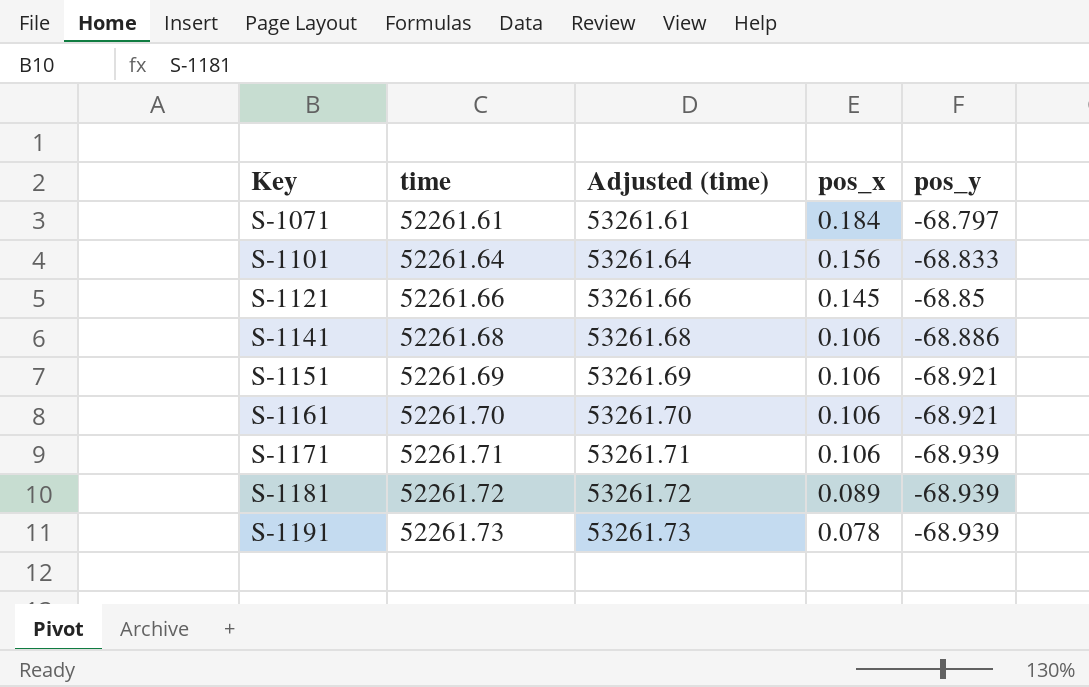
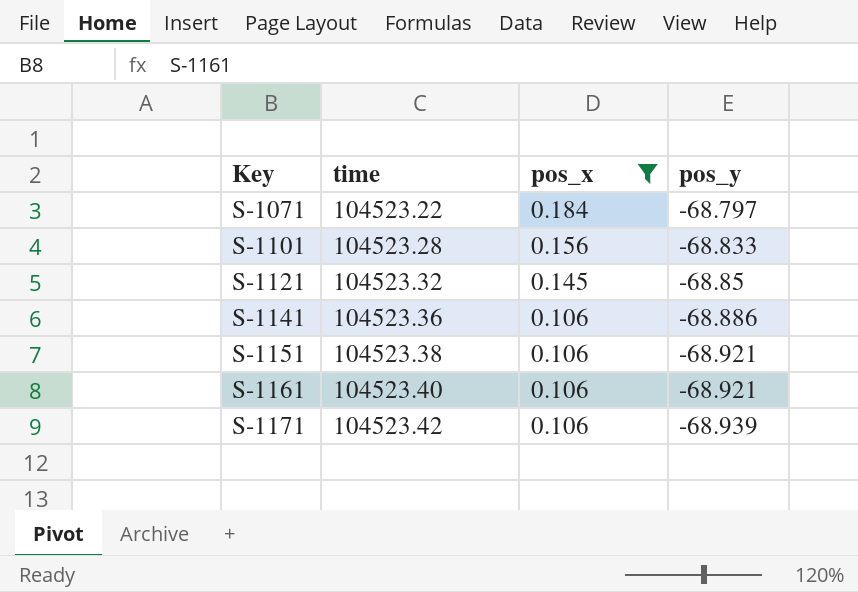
filter: none -> pos_x >= 0.106
column Adjusted (time) | formula: [time] + 1000 -> none
S-1071 | time: 52261.61 -> 104523.22
S-1101 | time: 52261.64 -> 104523.28
S-1121 | time: 52261.66 -> 104523.32
S-1141 | time: 52261.68 -> 104523.36
S-1151 | time: 52261.69 -> 104523.38
S-1161 | time: 52261.70 -> 104523.40
S-1171 | time: 52261.71 -> 104523.42

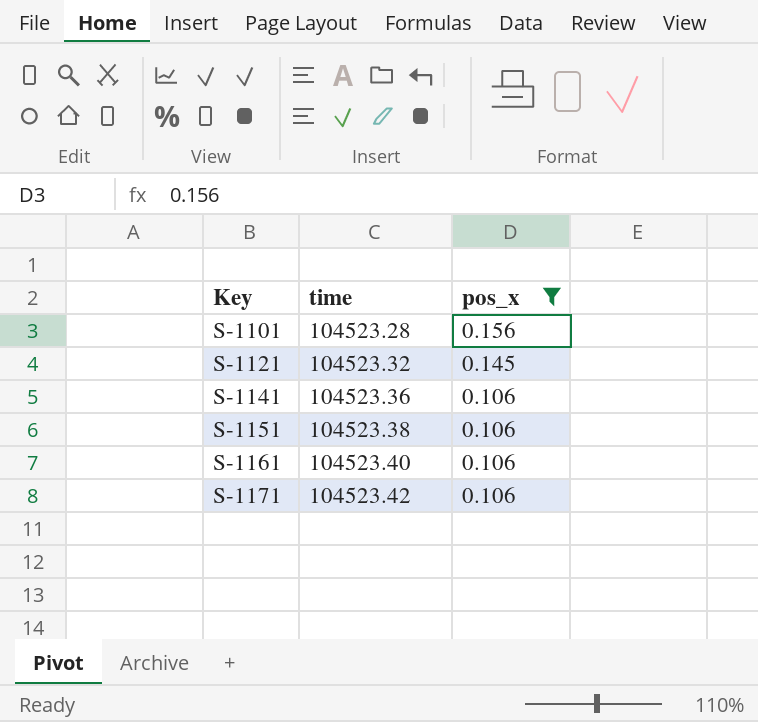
column pos_y | position: 4 -> none
row S-1071: 104523.22 | 0.184 | -68.797 -> none

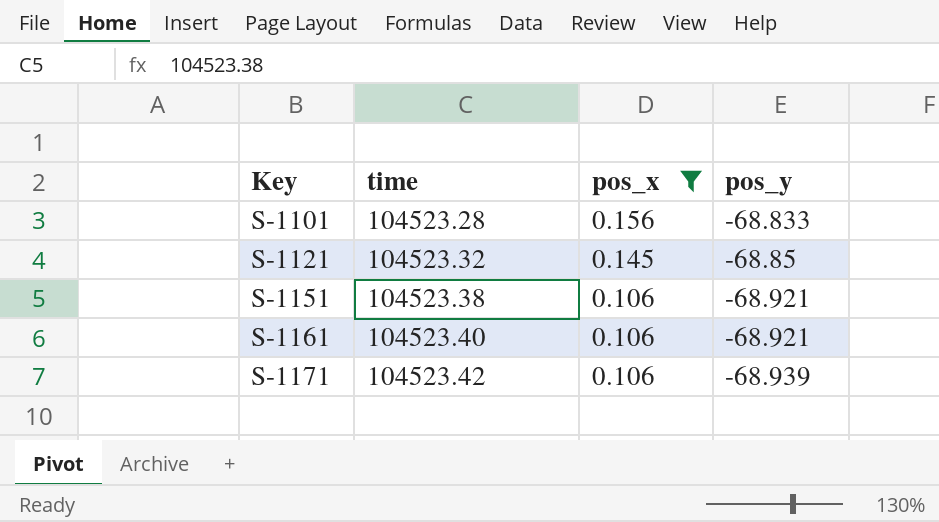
column pos_y | position: none -> 4
row S-1141: 104523.36 | 0.106 -> none

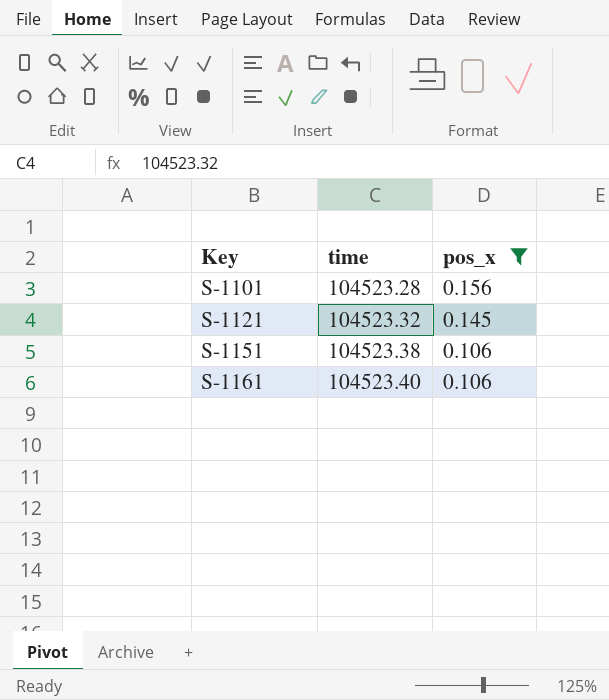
column pos_y | position: 4 -> none
row S-1171: 104523.42 | 0.106 | -68.939 -> none

